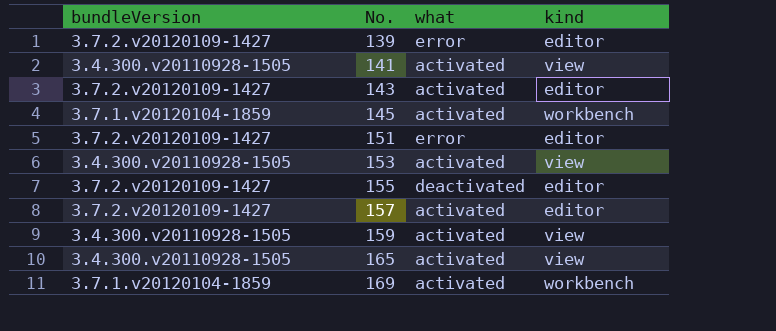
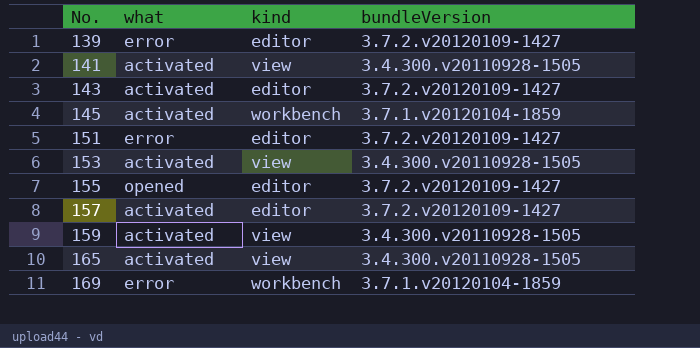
column bundleVersion | position: 1 -> 4
155 | what: deactivated -> opened
169 | what: activated -> error

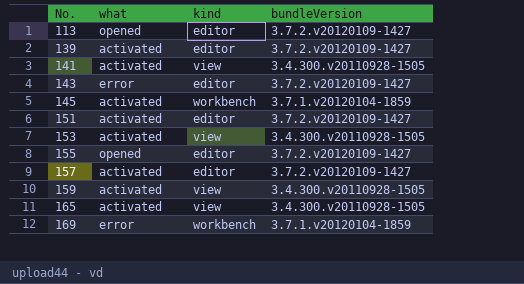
row 113: none -> opened | editor | 3.7.2.v20120109-1427
139 | what: error -> activated
143 | what: activated -> error
151 | what: error -> activated

